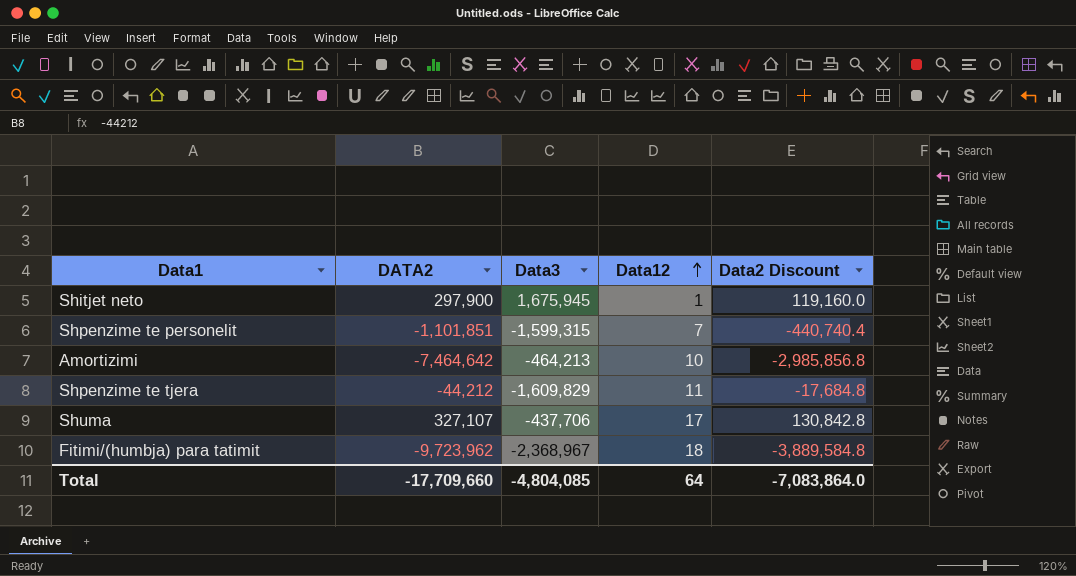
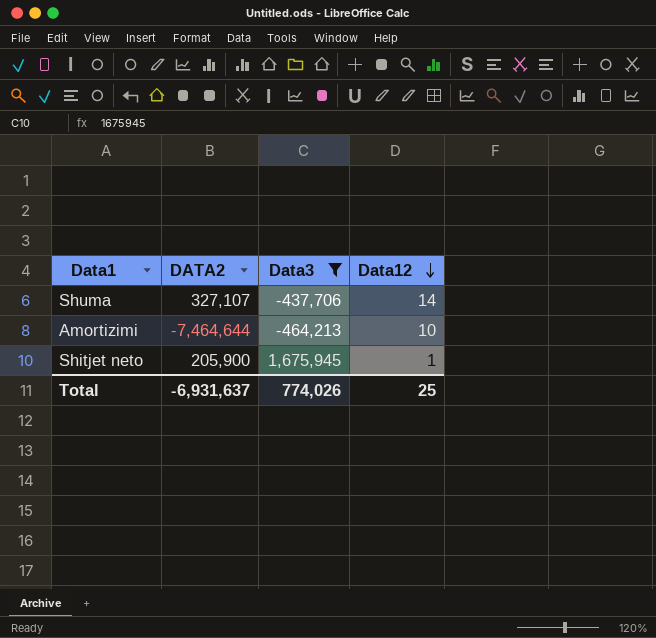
filter: none -> Data3 >= -464,213
row order: Data12 ascending -> Data12 descending
column Data2 Discount | formula: [DATA2] * 0.4 -> none
Shuma | Data12: 17 -> 14
Amortizimi | DATA2: -7,464,642 -> -7,464,644
Shitjet neto | DATA2: 297,900 -> 205,900
Total | DATA2: -17,709,660 -> -6,931,637
Total | Data3: -4,804,085 -> 774,026
Total | Data12: 64 -> 25

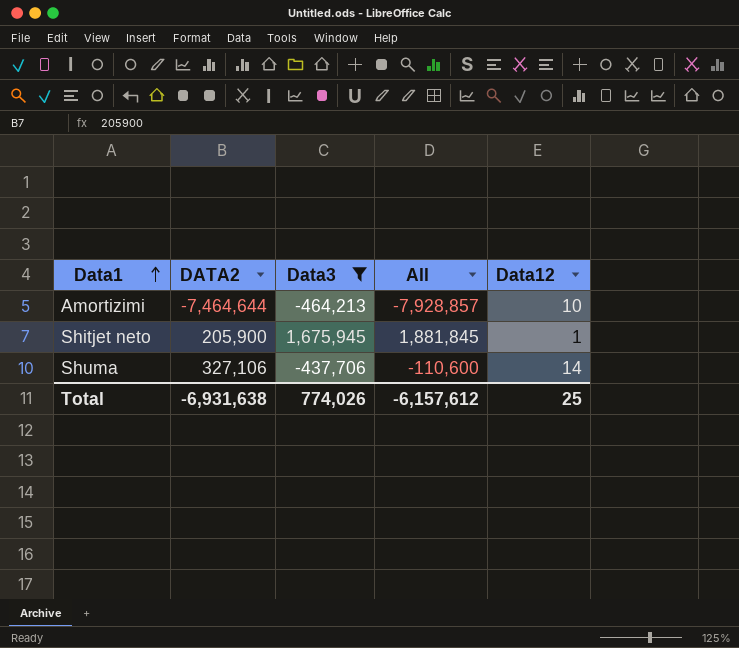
row order: Data12 descending -> Data1 ascending
column All | formula: none -> [DATA2] + [Data3]
Shuma | DATA2: 327,107 -> 327,106
Total | DATA2: -6,931,637 -> -6,931,638

